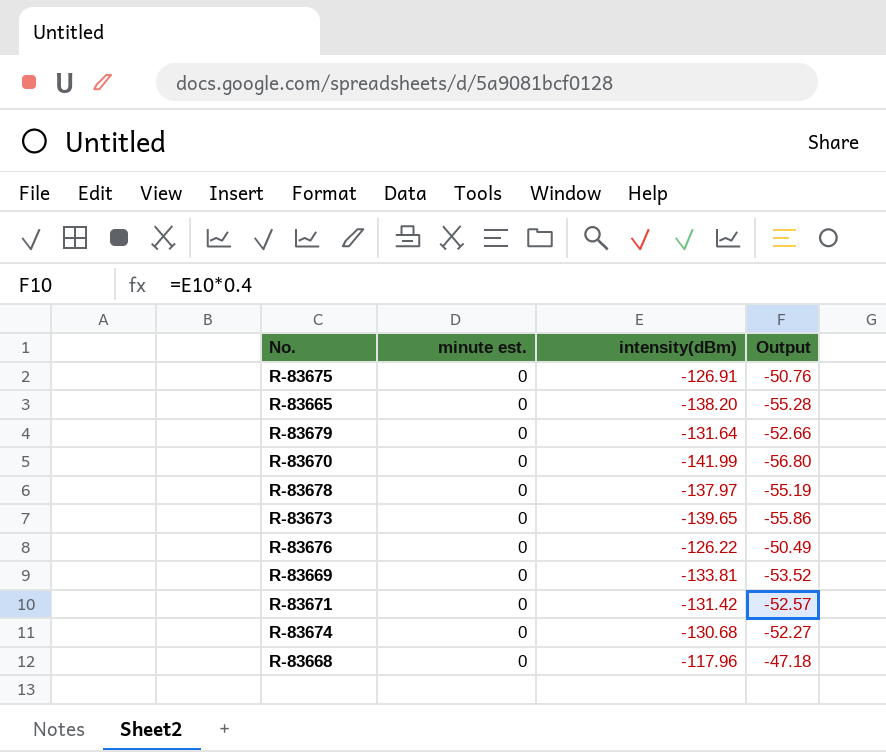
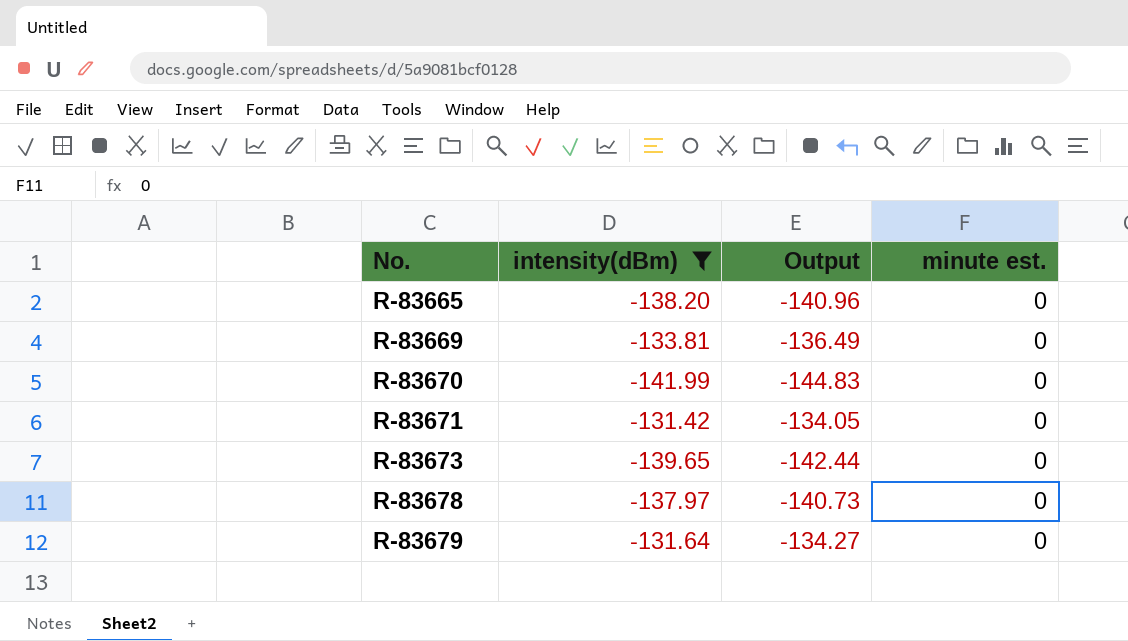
filter: none -> intensity(dBm) <= -131.42
row order: none -> No. ascending
column Output | formula: [intensity(dBm)] * 0.4 -> [intensity(dBm)] * 1.02
column minute est. | position: 2 -> 4

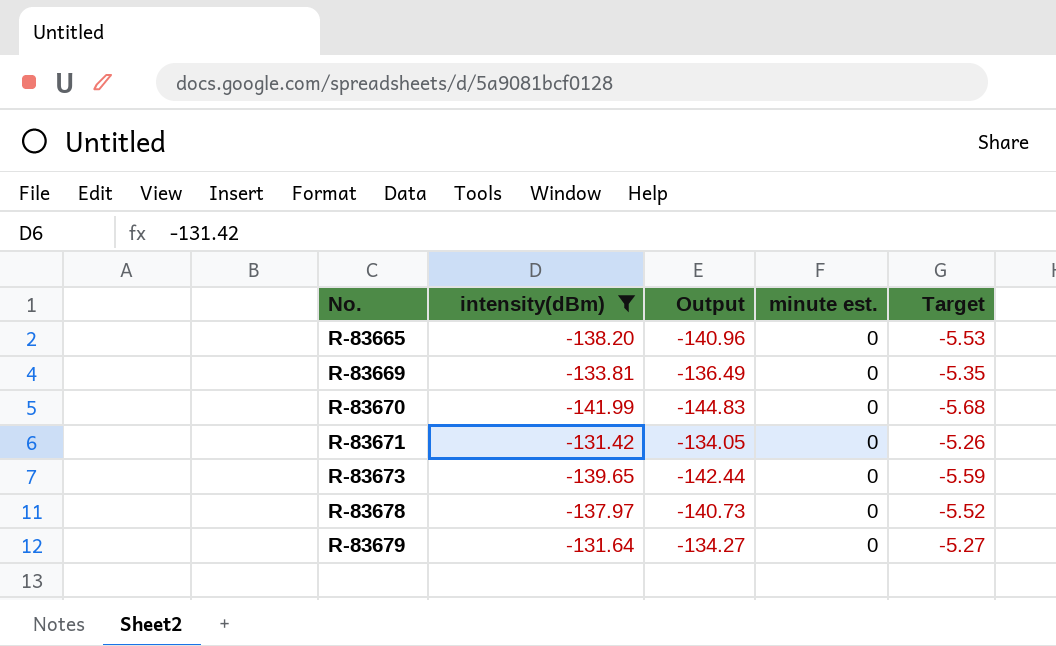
column Target | formula: none -> [intensity(dBm)] * 0.04

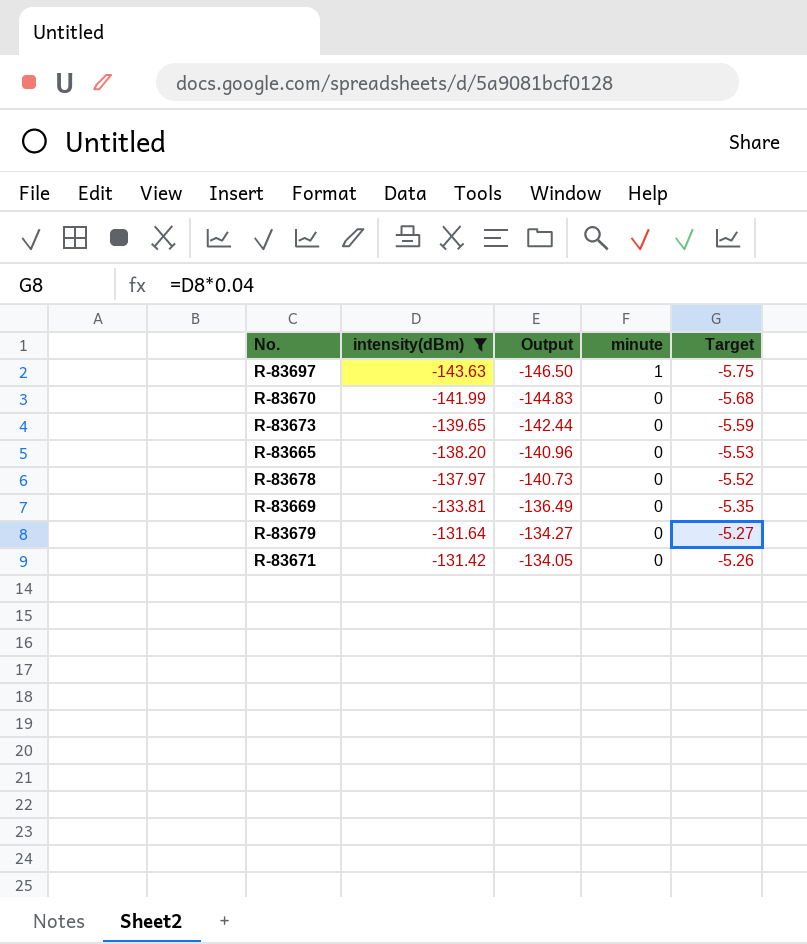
row order: No. ascending -> intensity(dBm) ascending
column name: minute est. -> minute
row R-83697: none -> -143.63 | -146.50 | 1 | -5.75

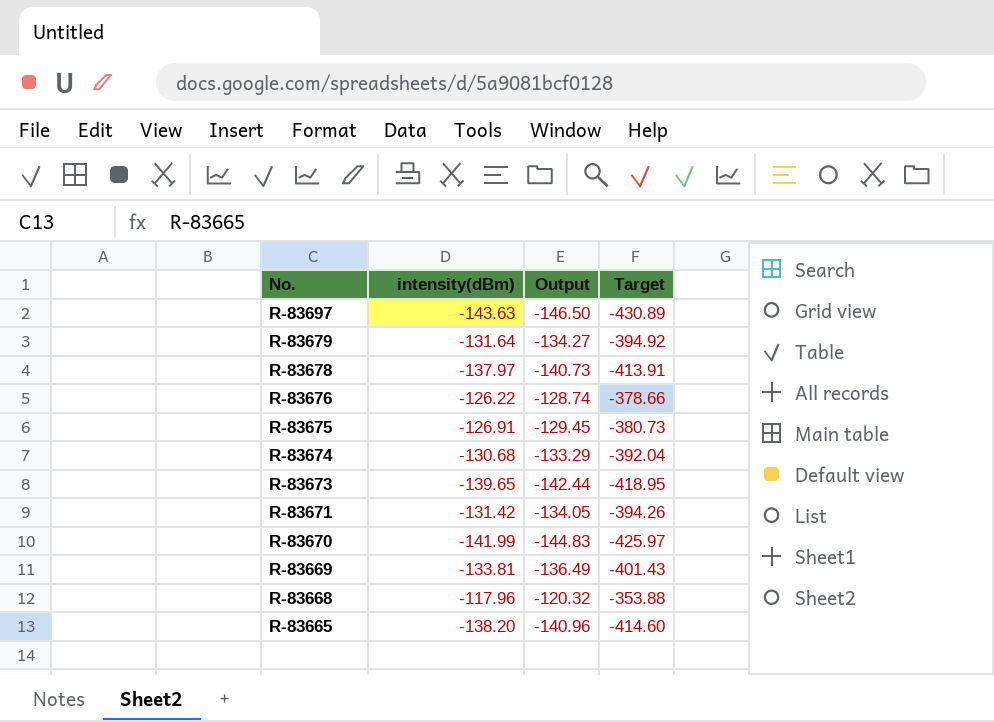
filter: intensity(dBm) <= -131.42 -> none
row order: intensity(dBm) ascending -> No. descending
column minute | position: 4 -> none
column Target | formula: [intensity(dBm)] * 0.04 -> [intensity(dBm)] * 3

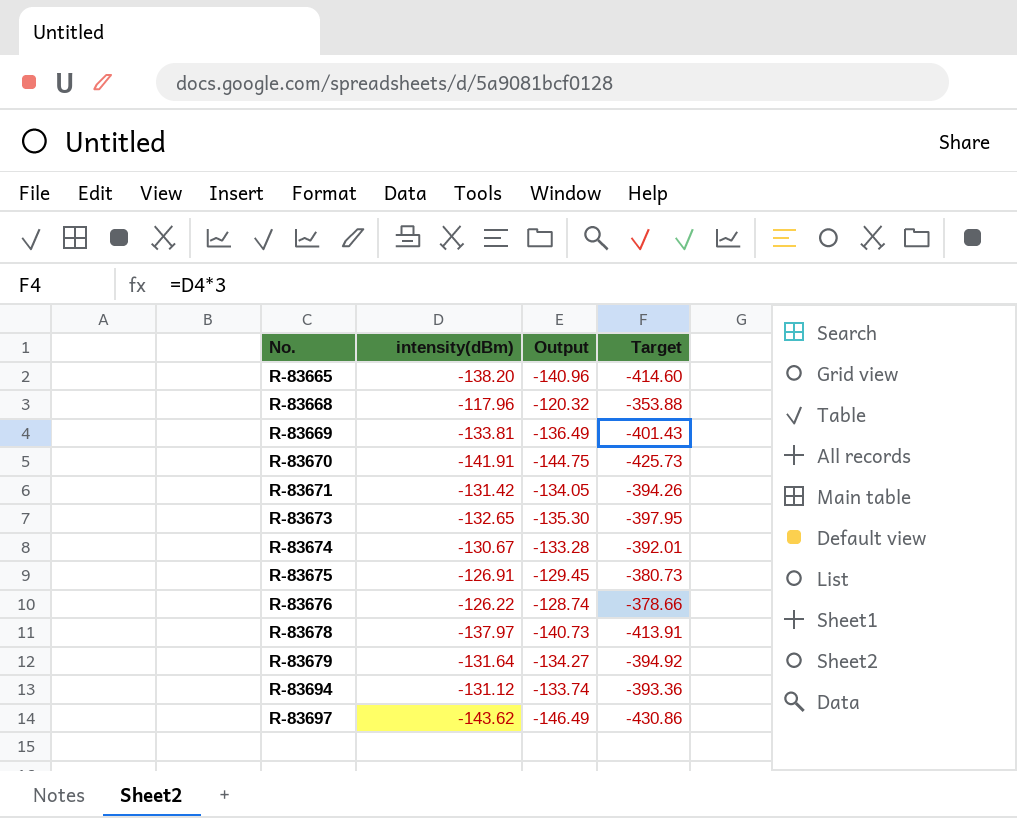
row order: No. descending -> No. ascending
R-83670 | intensity(dBm): -141.99 -> -141.91
R-83670 | Output: -144.83 -> -144.75
R-83670 | Target: -425.97 -> -425.73
R-83673 | intensity(dBm): -139.65 -> -132.65
R-83673 | Output: -142.44 -> -135.30
R-83673 | Target: -418.95 -> -397.95
R-83674 | intensity(dBm): -130.68 -> -130.67
R-83674 | Output: -133.29 -> -133.28
R-83674 | Target: -392.04 -> -392.01
row R-83694: none -> -131.12 | -133.74 | -393.36
R-83697 | intensity(dBm): -143.63 -> -143.62
R-83697 | Output: -146.50 -> -146.49
R-83697 | Target: -430.89 -> -430.86

